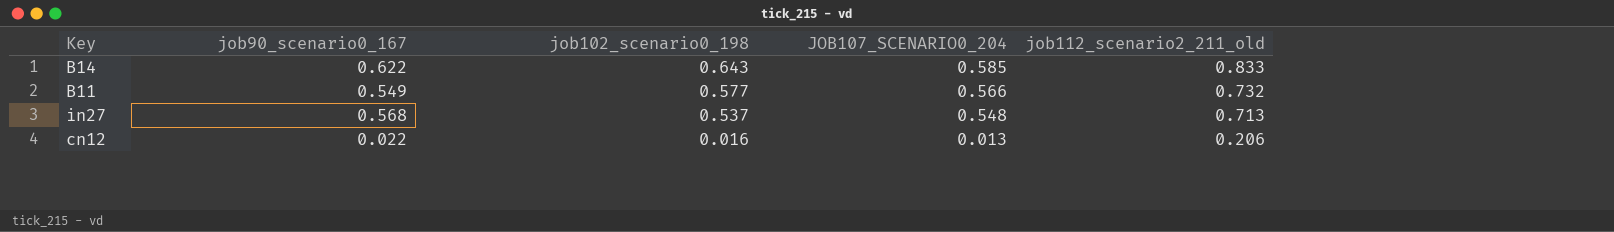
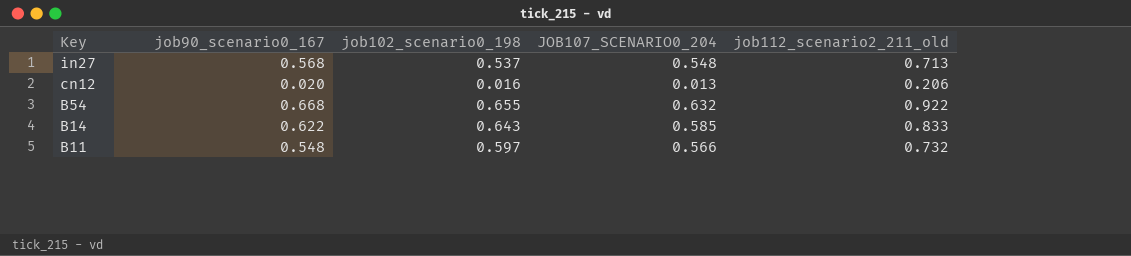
row order: job102_scenario0_198 descending -> Key descending
cn12 | job90_scenario0_167: 0.022 -> 0.020
row B54: none -> 0.668 | 0.655 | 0.632 | 0.922
B11 | job90_scenario0_167: 0.549 -> 0.548
B11 | job102_scenario0_198: 0.577 -> 0.597

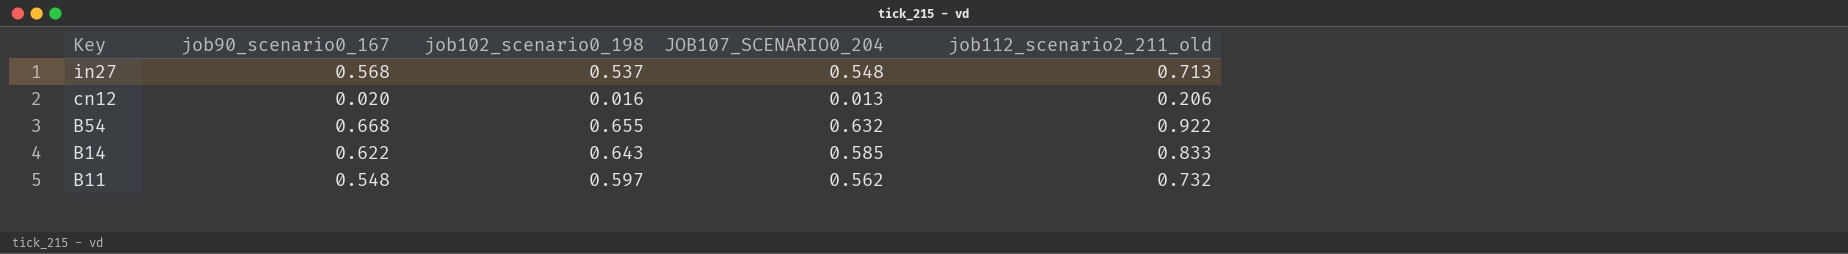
B11 | JOB107_SCENARIO0_204: 0.566 -> 0.562

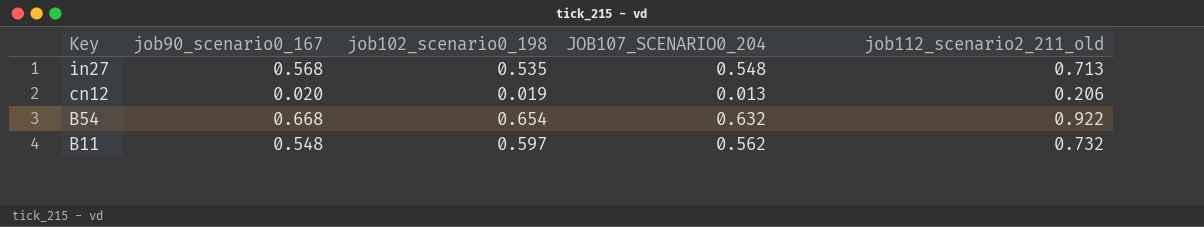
row B14: 0.622 | 0.643 | 0.585 | 0.833 -> none
in27 | job102_scenario0_198: 0.537 -> 0.535
cn12 | job102_scenario0_198: 0.016 -> 0.019
B54 | job102_scenario0_198: 0.655 -> 0.654

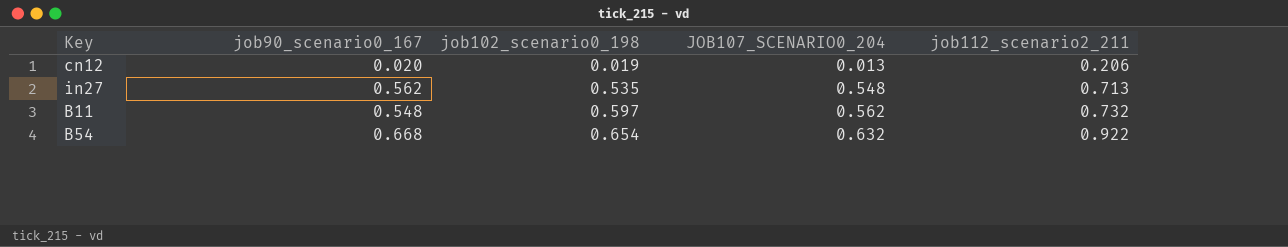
row order: Key descending -> job102_scenario0_198 ascending
column name: job112_scenario2_211_old -> job112_scenario2_211
in27 | job90_scenario0_167: 0.568 -> 0.562

